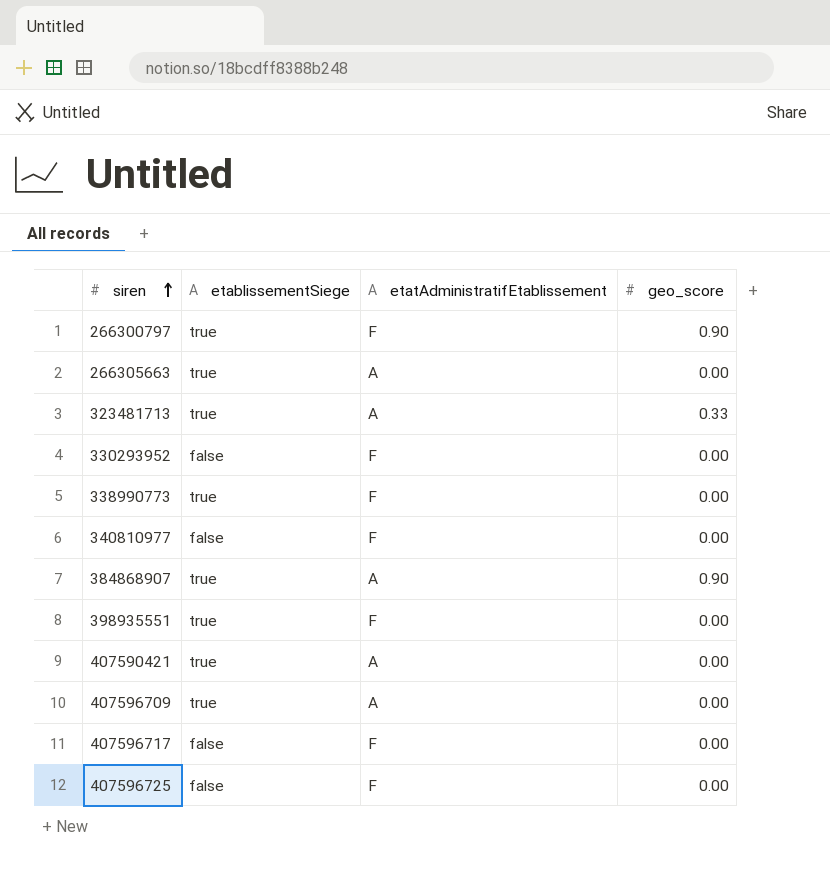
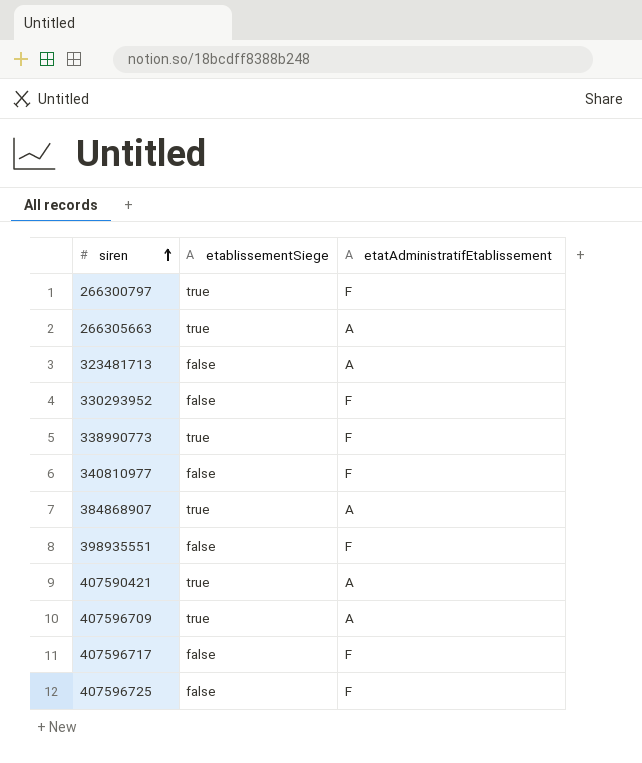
column geo_score | position: 4 -> none
323481713 | etablissementSiege: true -> false
398935551 | etablissementSiege: true -> false

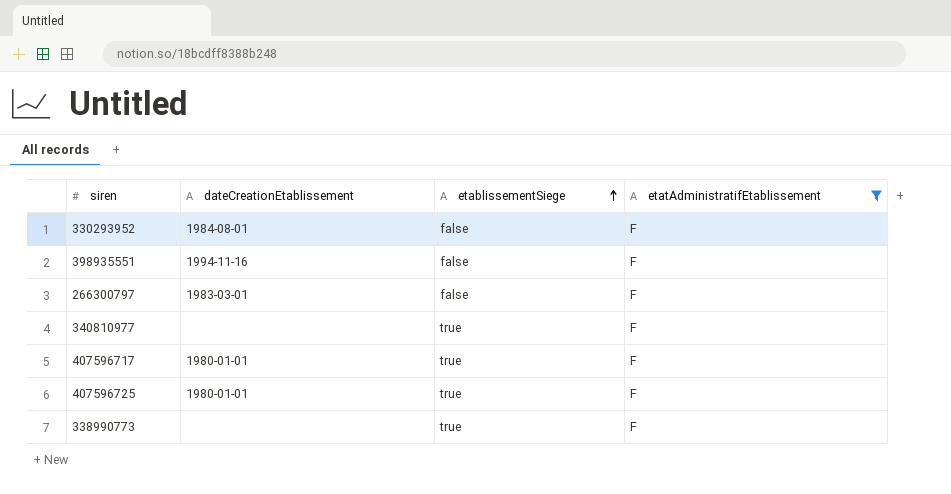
filter: none -> etatAdministratifEtablissement = F
row order: siren ascending -> etablissementSiege ascending
column dateCreationEtablissement | position: none -> 2
266300797 | etablissementSiege: true -> false
340810977 | etablissementSiege: false -> true
407596717 | etablissementSiege: false -> true
407596725 | etablissementSiege: false -> true

